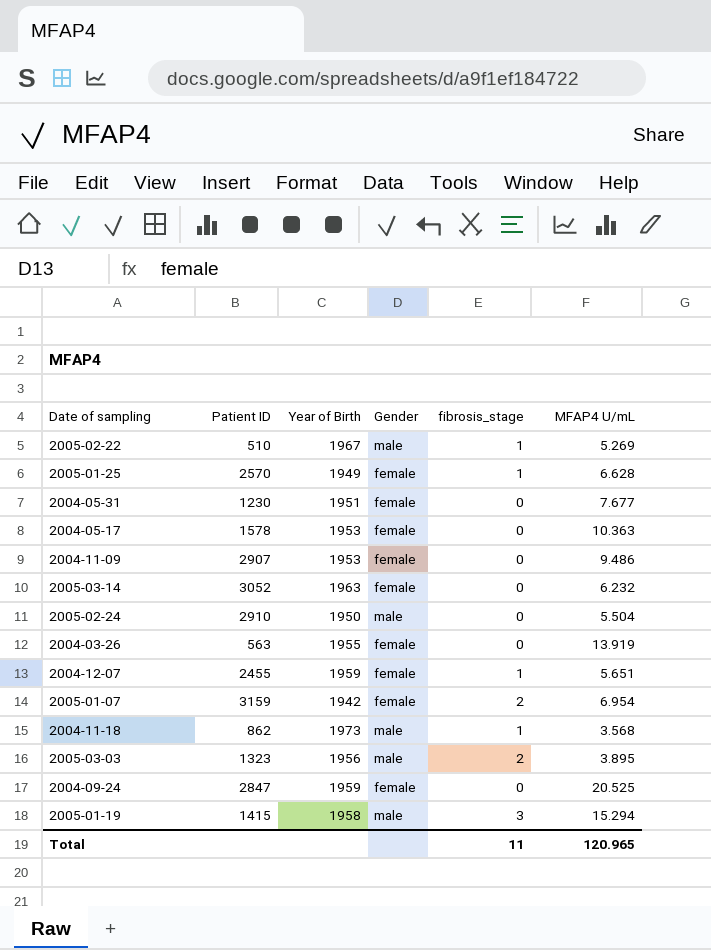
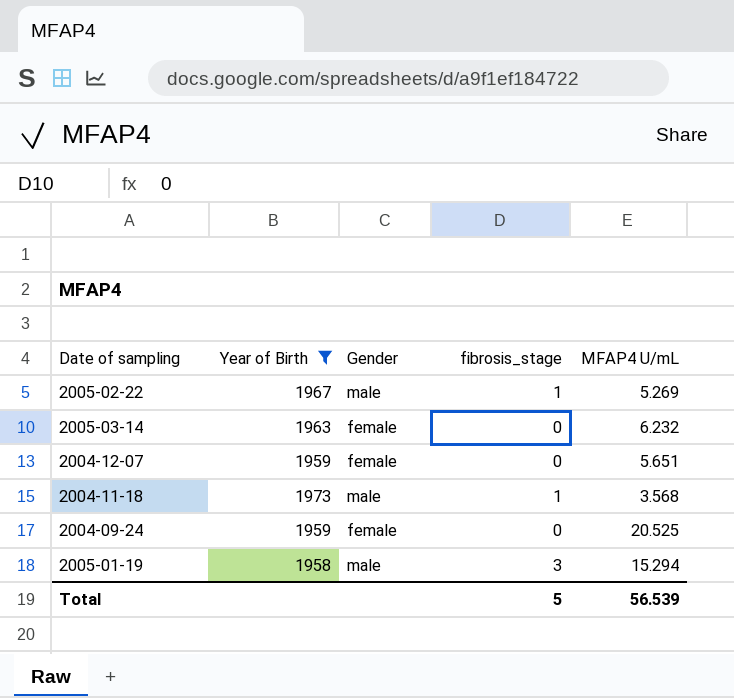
filter: none -> Year of Birth >= 1958
column Patient ID | position: 2 -> none
2004-12-07 | fibrosis_stage: 1 -> 0
Total | fibrosis_stage: 11 -> 5
Total | MFAP4 U/mL: 120.965 -> 56.539

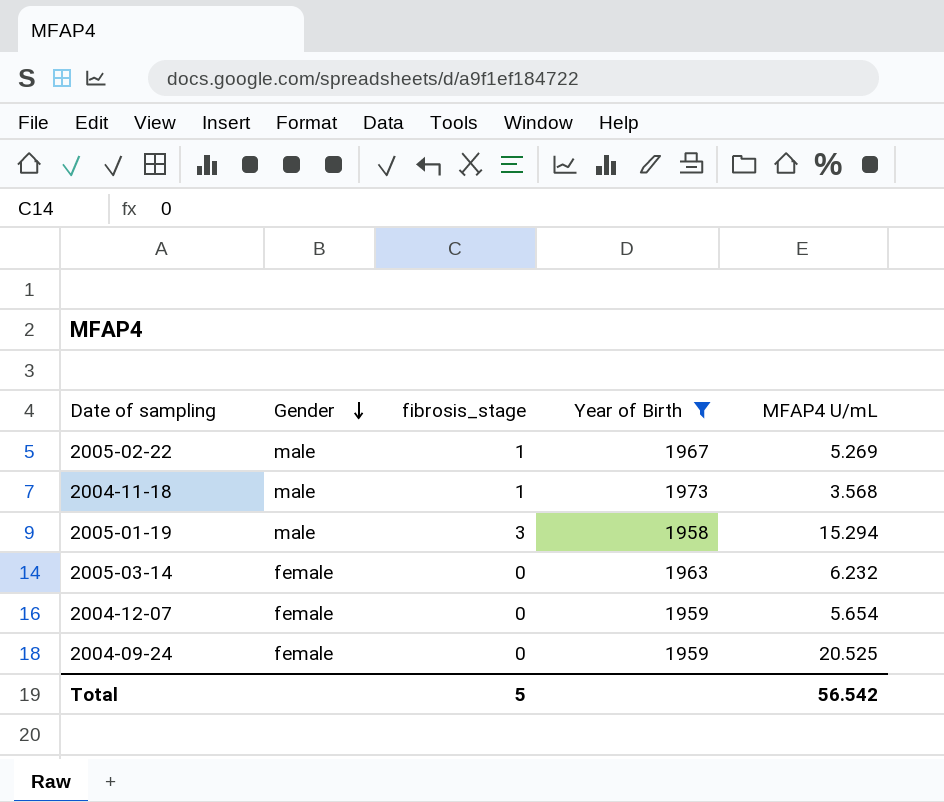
row order: none -> Gender descending
column Year of Birth | position: 2 -> 4
2004-12-07 | MFAP4 U/mL: 5.651 -> 5.654
Total | MFAP4 U/mL: 56.539 -> 56.542

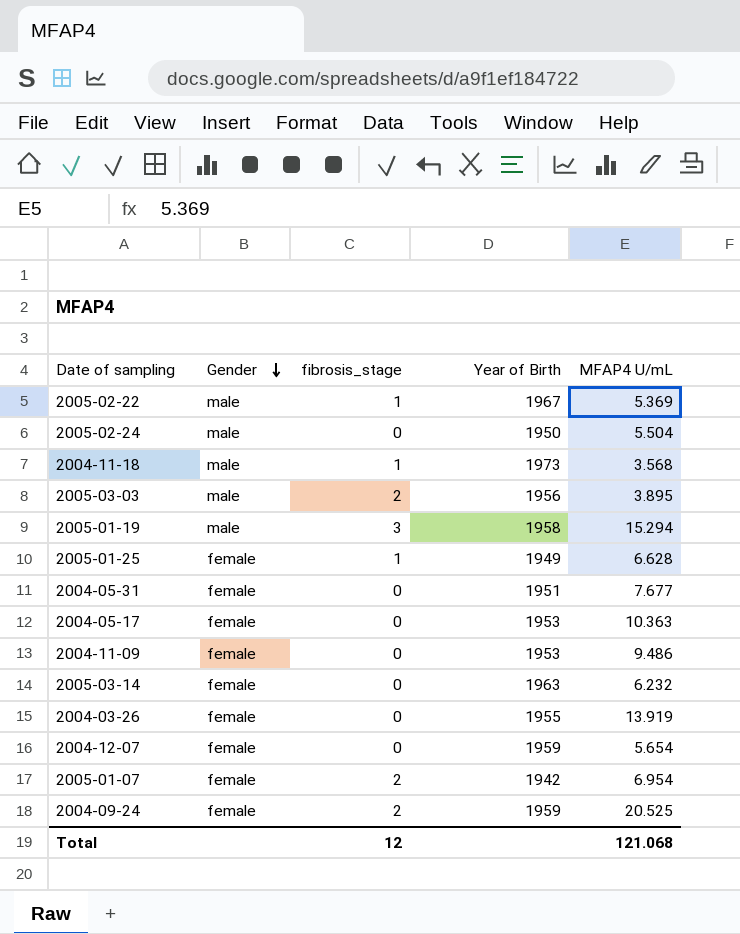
filter: Year of Birth >= 1958 -> none
2005-02-22 | MFAP4 U/mL: 5.269 -> 5.369
2004-09-24 | fibrosis_stage: 0 -> 2
Total | fibrosis_stage: 5 -> 12
Total | MFAP4 U/mL: 56.542 -> 121.068

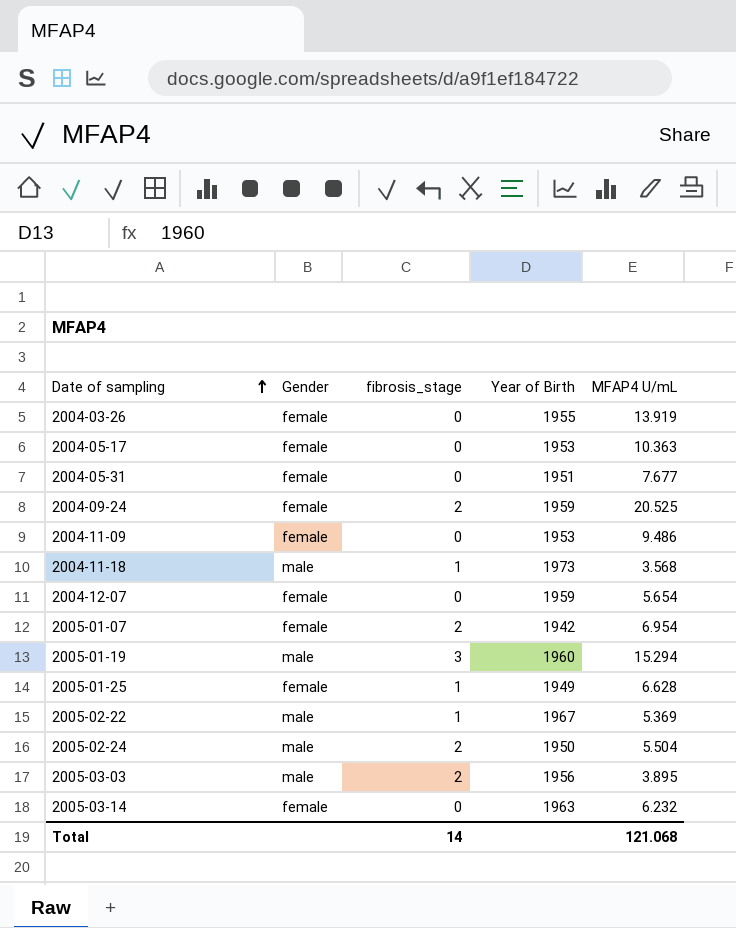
row order: Gender descending -> Date of sampling ascending
2005-01-19 | Year of Birth: 1958 -> 1960
2005-02-24 | fibrosis_stage: 0 -> 2
Total | fibrosis_stage: 12 -> 14

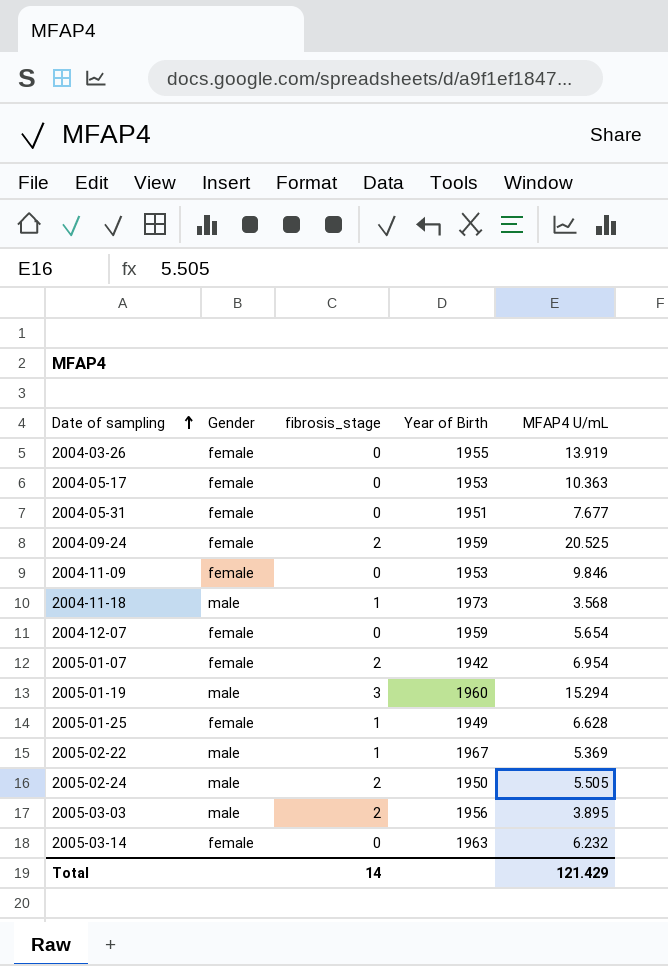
2004-11-09 | MFAP4 U/mL: 9.486 -> 9.846
2005-02-24 | MFAP4 U/mL: 5.504 -> 5.505
Total | MFAP4 U/mL: 121.068 -> 121.429

